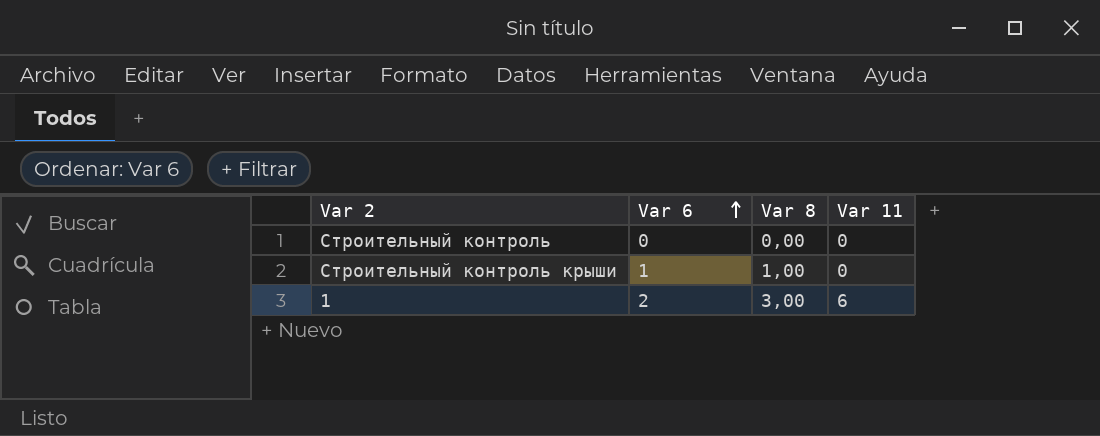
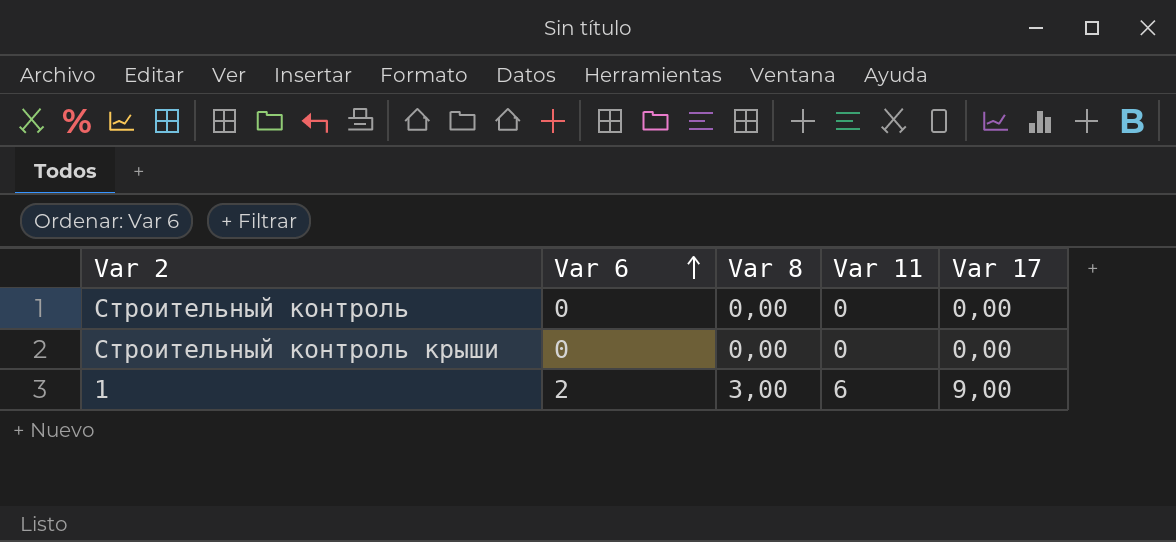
column Var 17 | position: none -> 5
Строительный контроль крыши | Var 6: 1 -> 0
Строительный контроль крыши | Var 8: 1,00 -> 0,00

